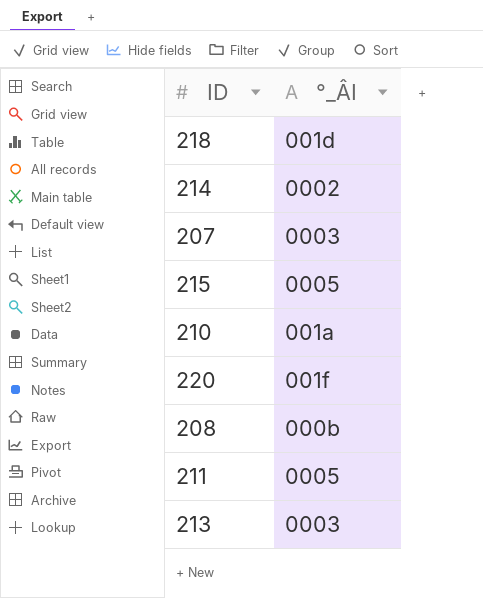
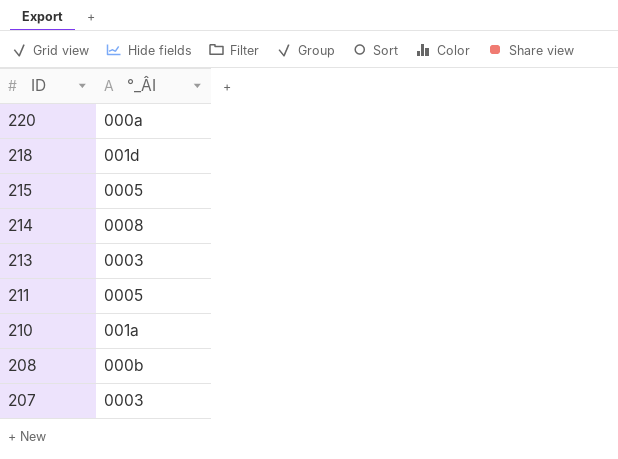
row order: none -> ID descending
220 | °_ÂI: 001f -> 000a
214 | °_ÂI: 0002 -> 0008

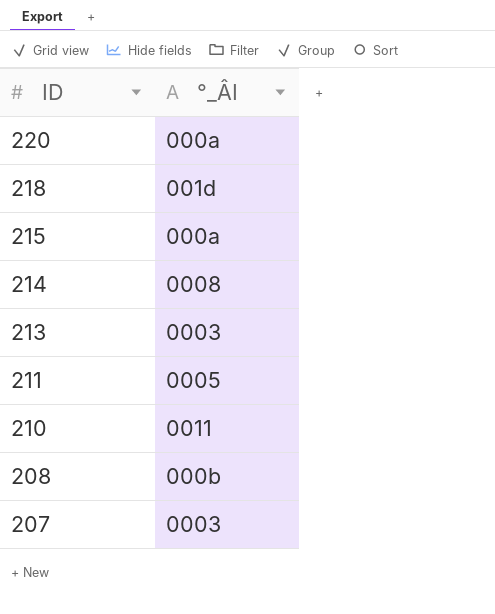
215 | °_ÂI: 0005 -> 000a
210 | °_ÂI: 001a -> 0011

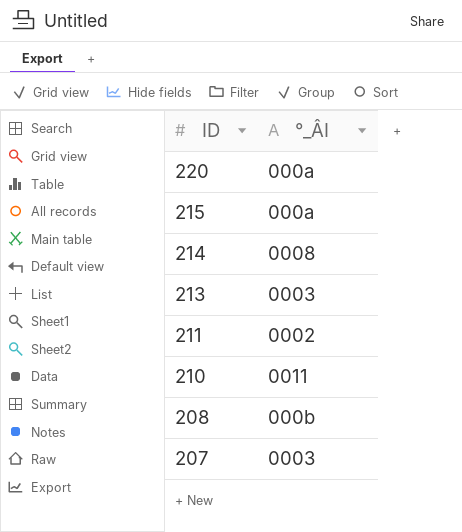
row 218: 001d -> none
211 | °_ÂI: 0005 -> 0002

